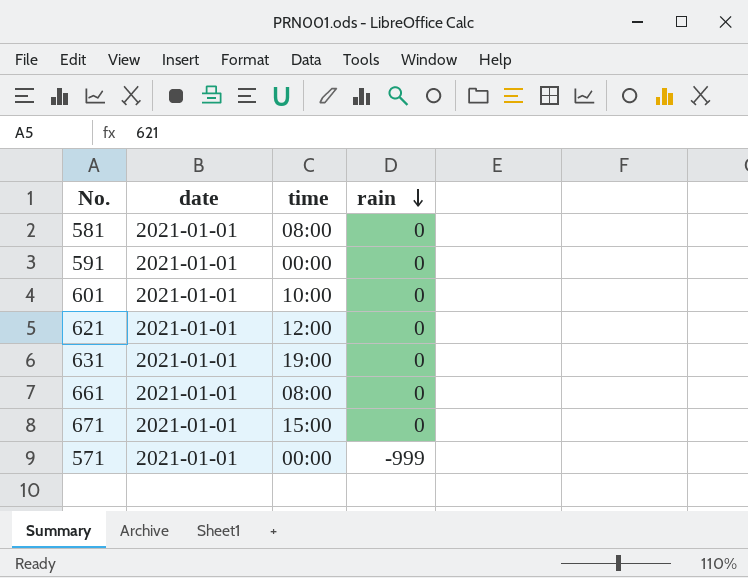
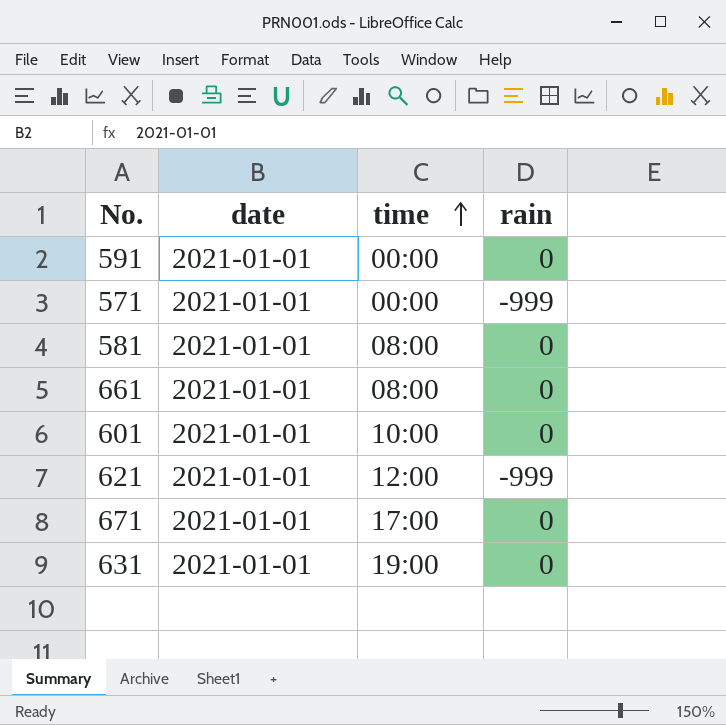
row order: rain descending -> time ascending
621 | rain: 0 -> -999
671 | time: 15:00 -> 17:00

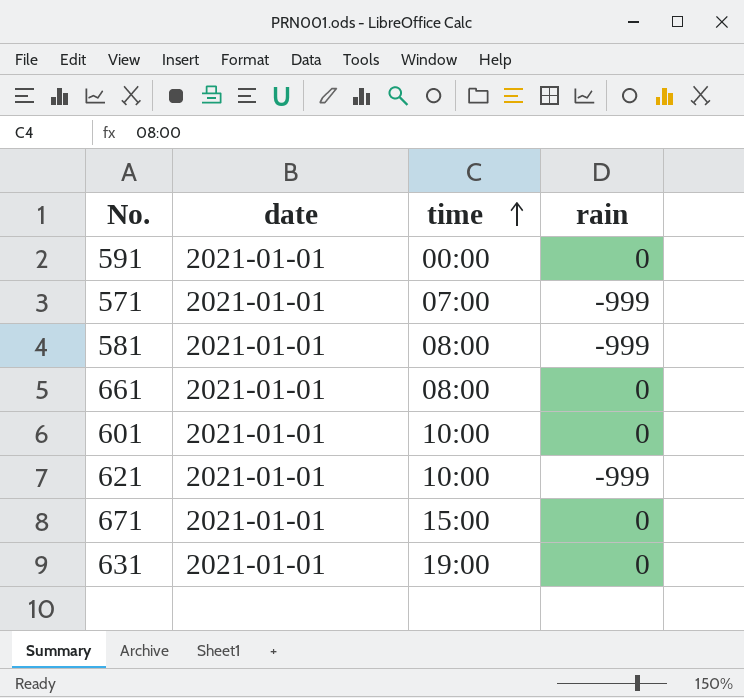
571 | time: 00:00 -> 07:00
581 | rain: 0 -> -999
621 | time: 12:00 -> 10:00
671 | time: 17:00 -> 15:00

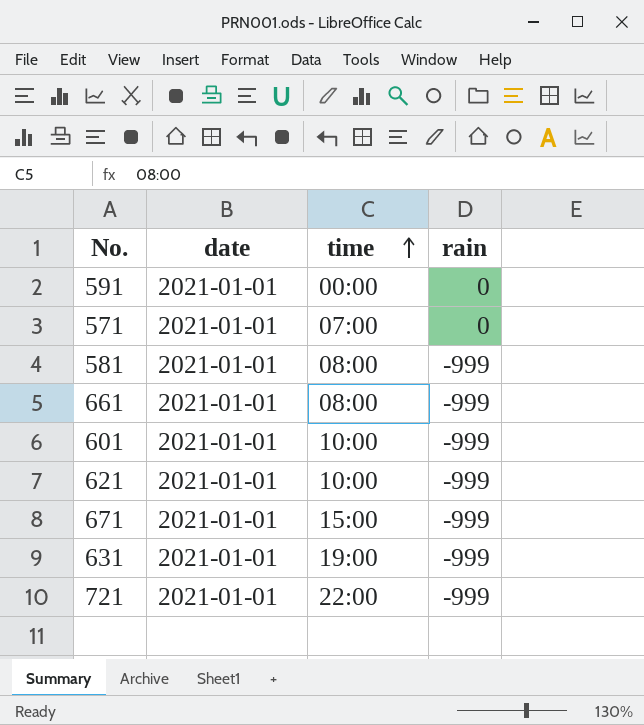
571 | rain: -999 -> 0
661 | rain: 0 -> -999
601 | rain: 0 -> -999
671 | rain: 0 -> -999
631 | rain: 0 -> -999
row 721: none -> 2021-01-01 | 22:00 | -999

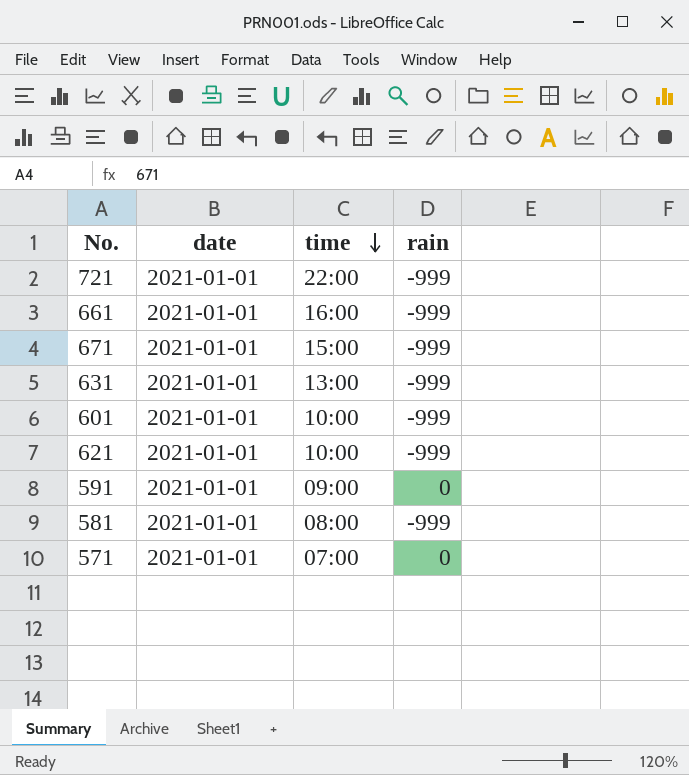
row order: time ascending -> time descending
661 | time: 08:00 -> 16:00
631 | time: 19:00 -> 13:00
591 | time: 00:00 -> 09:00

